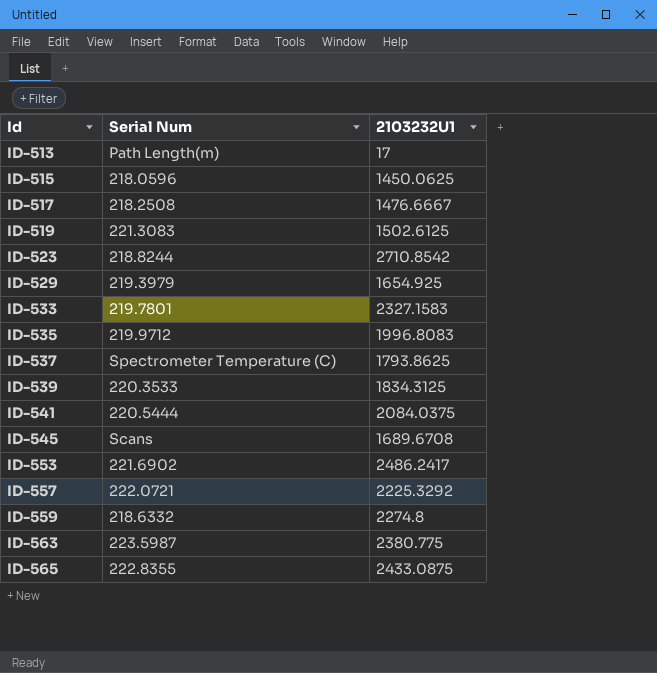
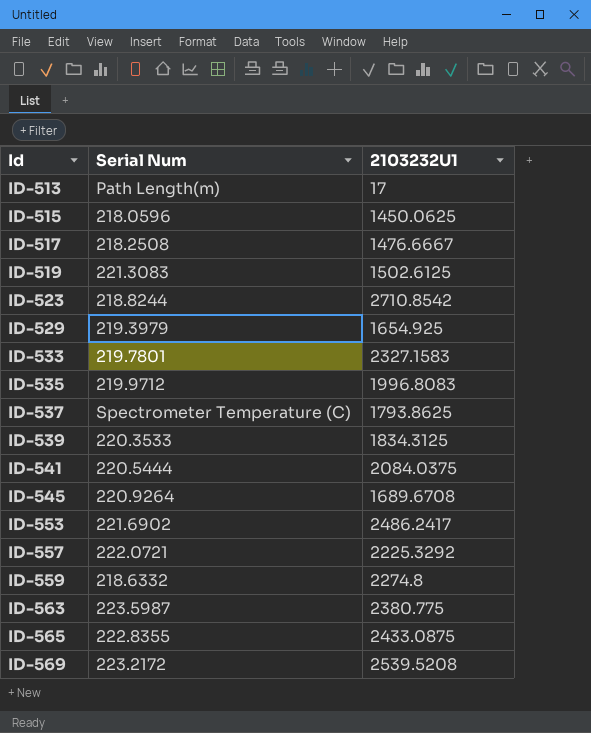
ID-545 | Serial Num: Scans -> 220.9264
row ID-569: none -> 223.2172 | 2539.5208

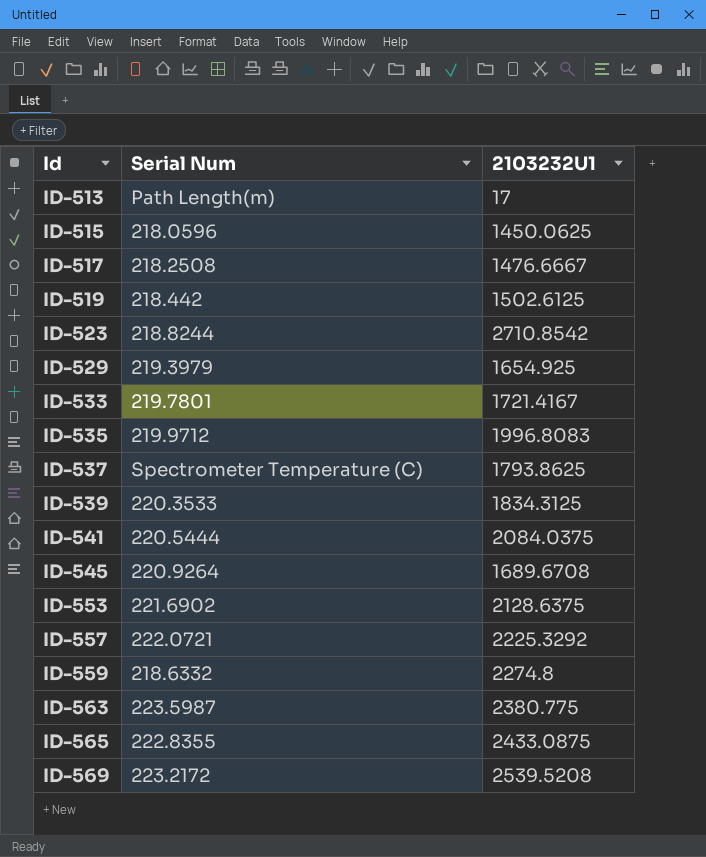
ID-519 | Serial Num: 221.3083 -> 218.442
ID-533 | 2103232U1: 2327.1583 -> 1721.4167
ID-553 | 2103232U1: 2486.2417 -> 2128.6375

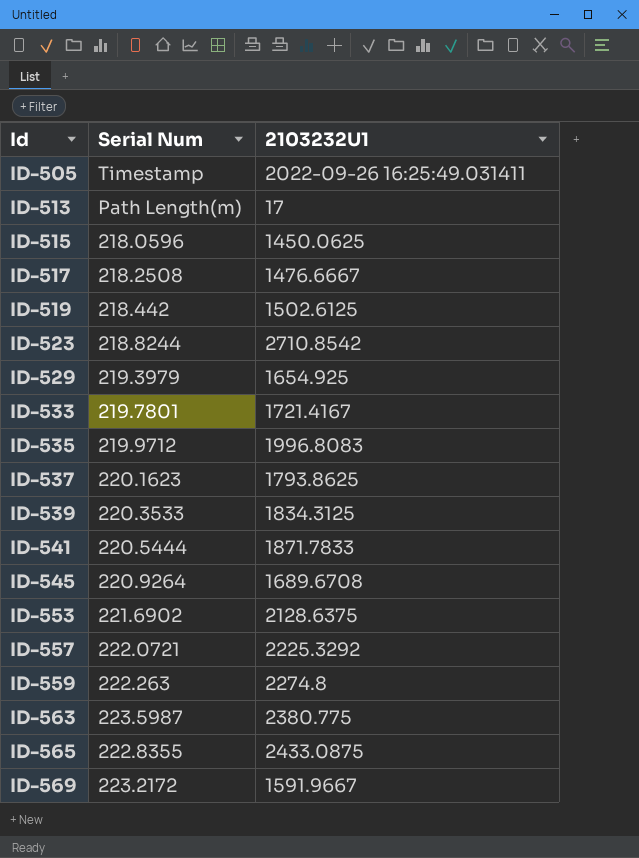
row ID-505: none -> Timestamp | 2022-09-26 16:25:49.031411
ID-537 | Serial Num: Spectrometer Temperature (C) -> 220.1623
ID-541 | 2103232U1: 2084.0375 -> 1871.7833
ID-559 | Serial Num: 218.6332 -> 222.263
ID-569 | 2103232U1: 2539.5208 -> 1591.9667

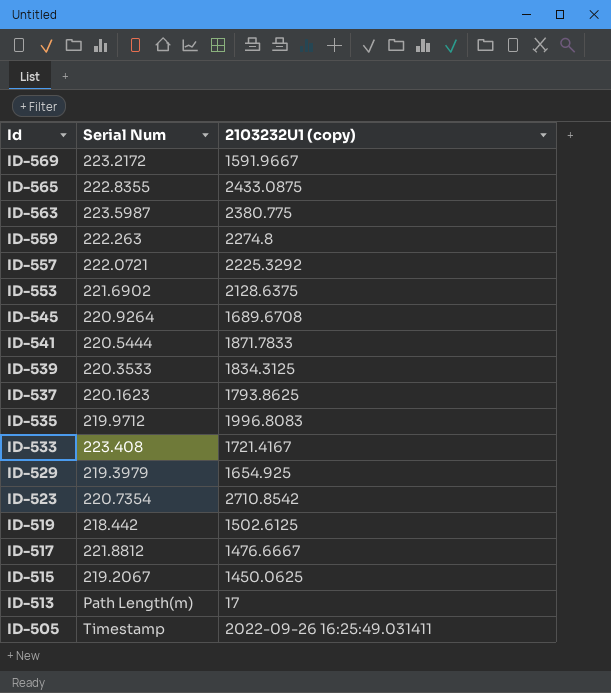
row order: Id ascending -> Id descending
column name: 2103232U1 -> 2103232U1 (copy)
ID-533 | Serial Num: 219.7801 -> 223.408
ID-523 | Serial Num: 218.8244 -> 220.7354
ID-517 | Serial Num: 218.2508 -> 221.8812
ID-515 | Serial Num: 218.0596 -> 219.2067

